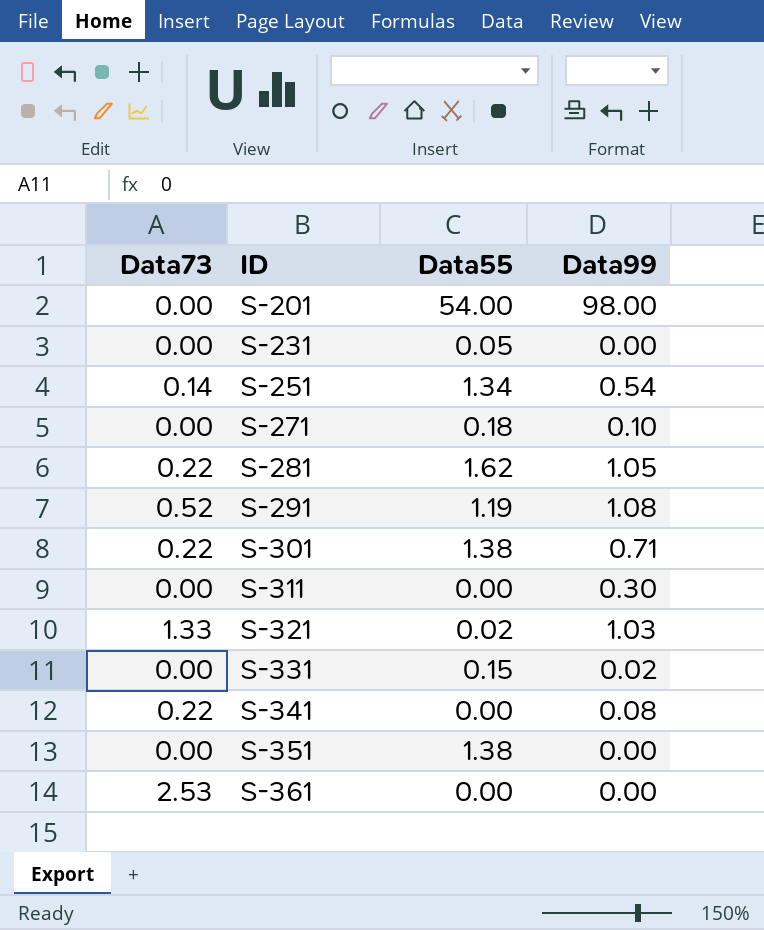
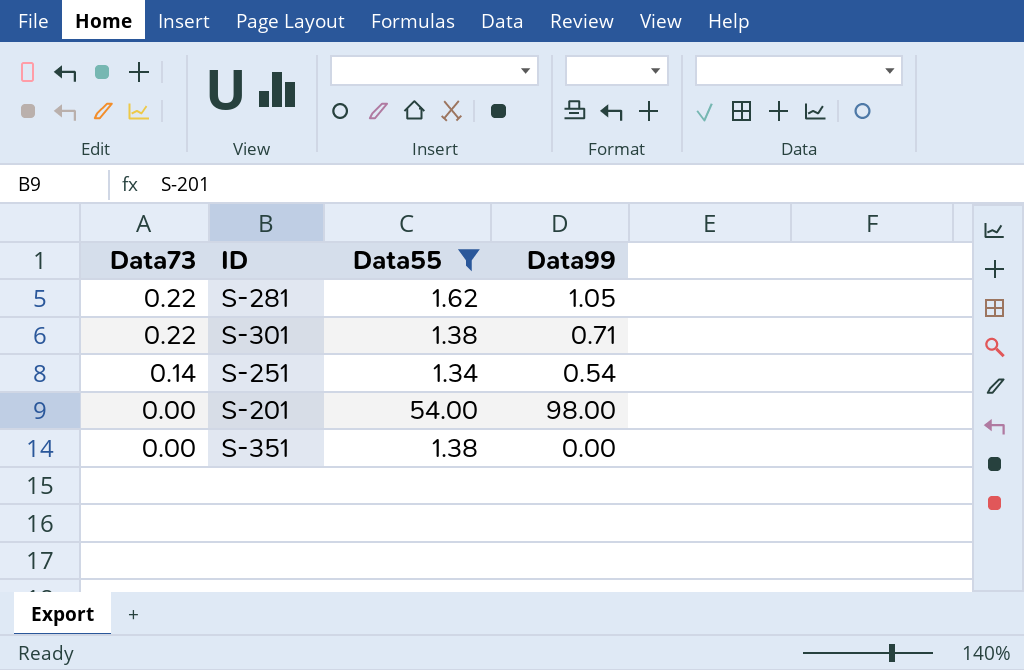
filter: none -> Data55 >= 1.34
row order: ID ascending -> Data73 descending

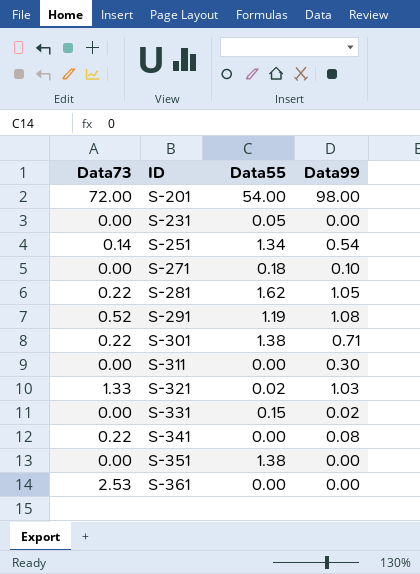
filter: Data55 >= 1.34 -> none
row order: Data73 descending -> ID ascending
S-201 | Data73: 0.00 -> 72.00

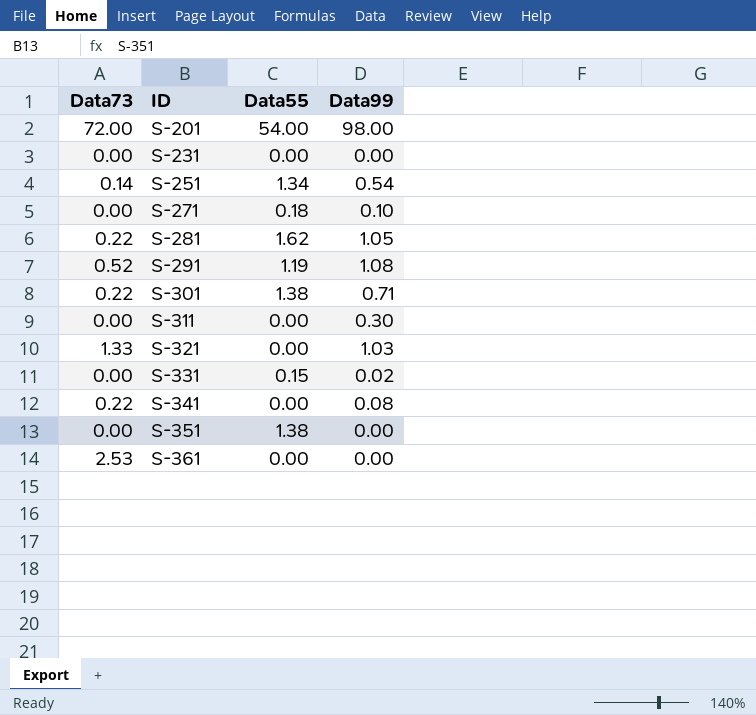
S-231 | Data55: 0.05 -> 0.00
S-321 | Data55: 0.02 -> 0.00

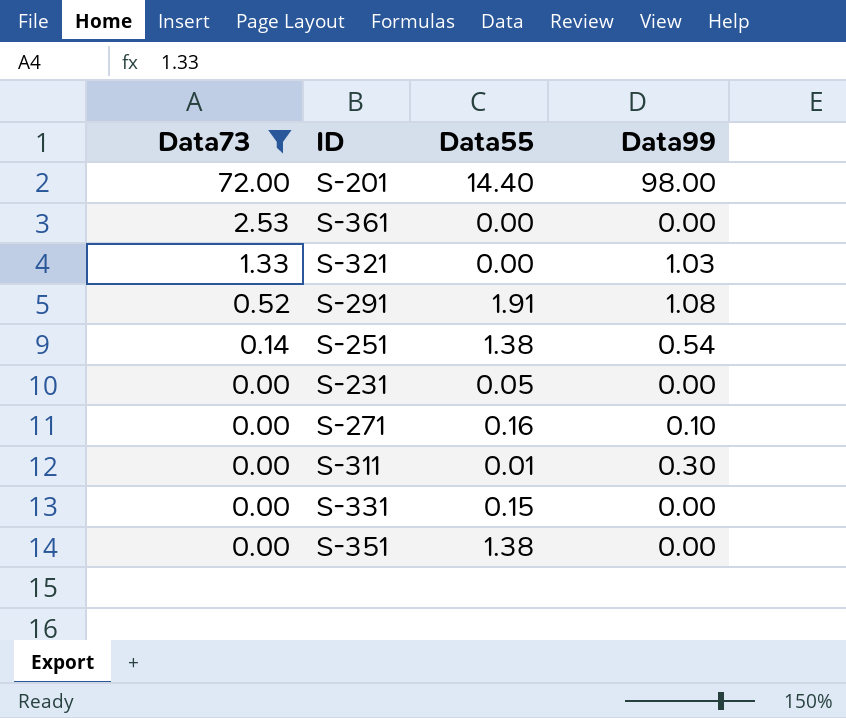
filter: none -> Data73 != 0.22
row order: ID ascending -> Data73 descending
S-201 | Data55: 54.00 -> 14.40
S-291 | Data55: 1.19 -> 1.91
S-251 | Data55: 1.34 -> 1.38
S-231 | Data55: 0.00 -> 0.05
S-271 | Data55: 0.18 -> 0.16
S-311 | Data55: 0.00 -> 0.01
S-331 | Data99: 0.02 -> 0.00

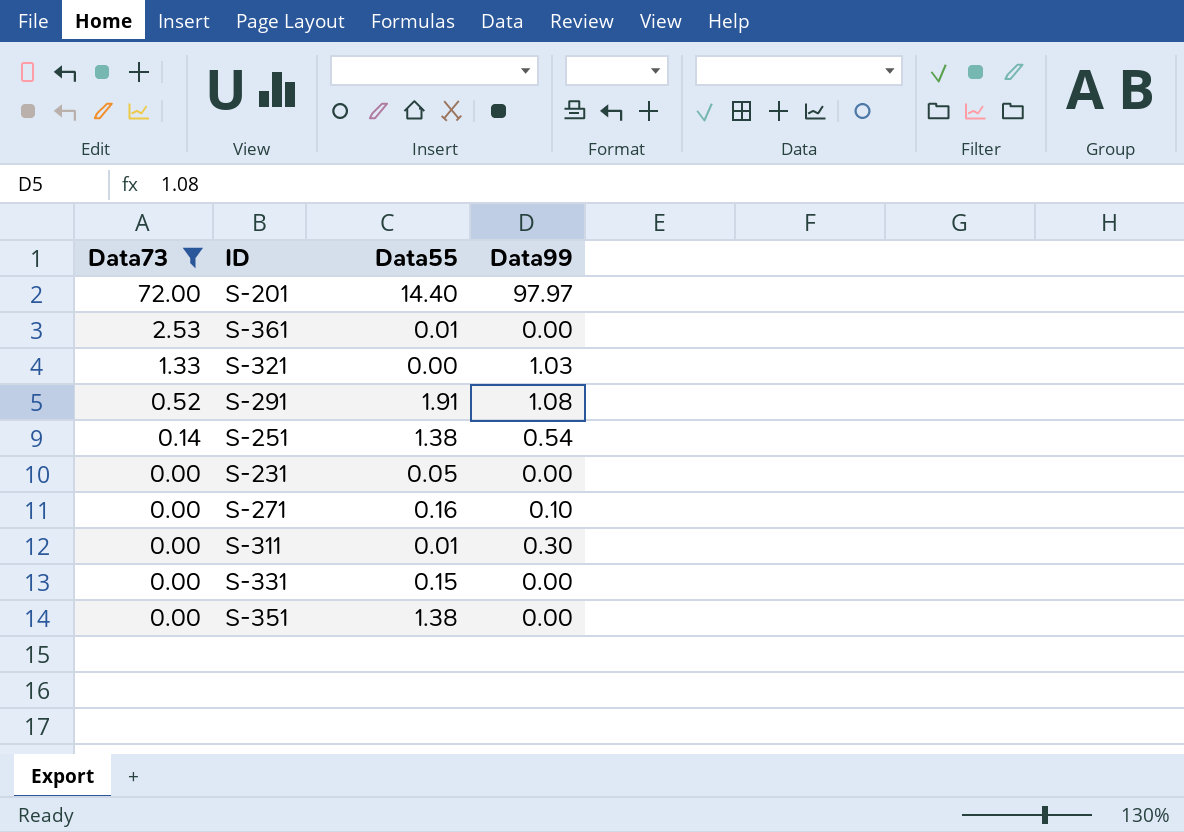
S-201 | Data99: 98.00 -> 97.97
S-361 | Data55: 0.00 -> 0.01

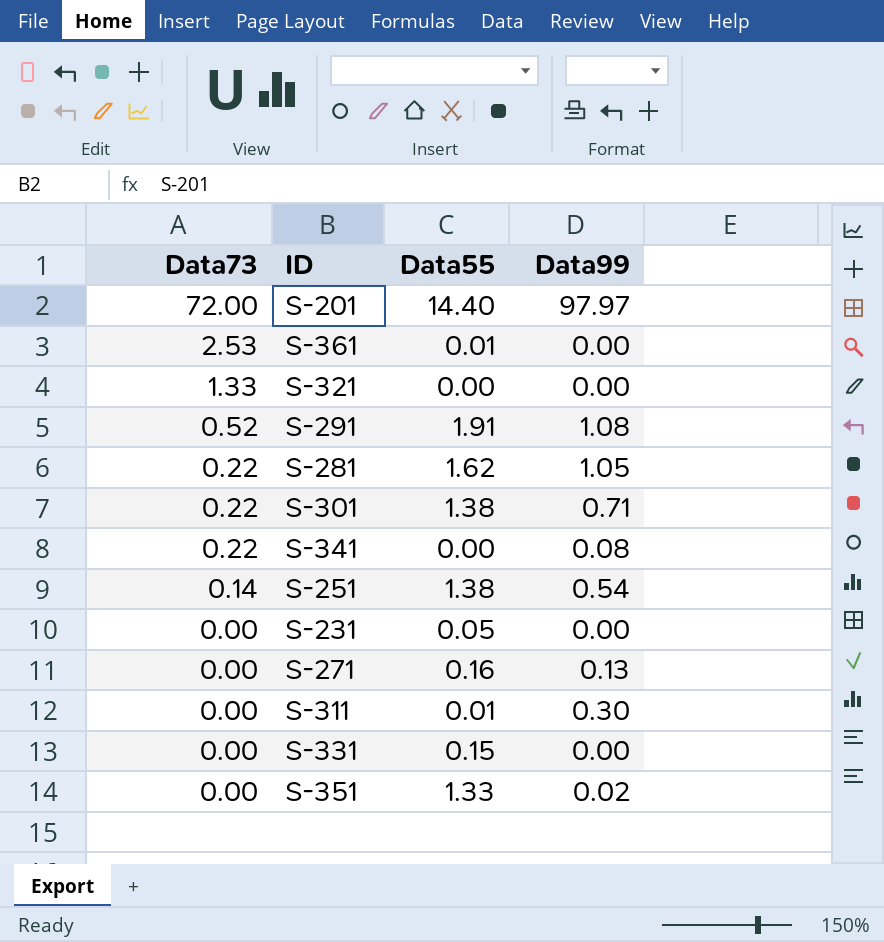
filter: Data73 != 0.22 -> none
S-321 | Data99: 1.03 -> 0.00
S-271 | Data99: 0.10 -> 0.13
S-351 | Data55: 1.38 -> 1.33
S-351 | Data99: 0.00 -> 0.02

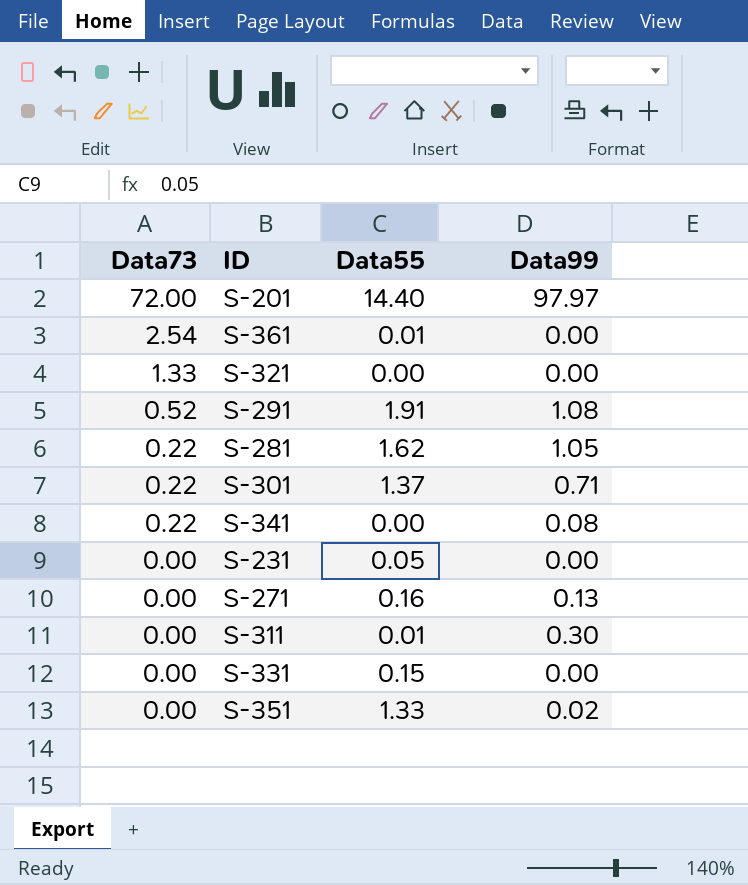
row S-251: 0.14 | 1.38 | 0.54 -> none
S-361 | Data73: 2.53 -> 2.54
S-301 | Data55: 1.38 -> 1.37

